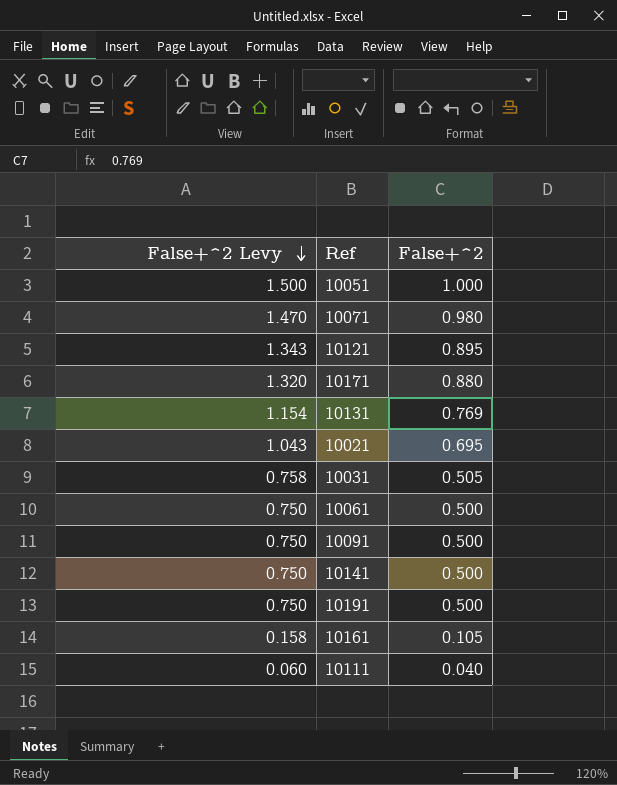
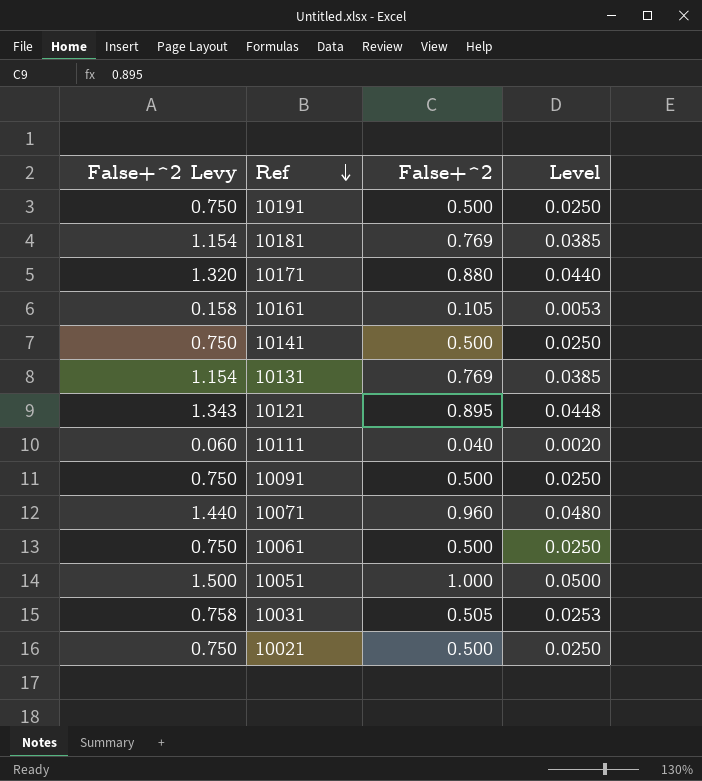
row order: False+^2 Levy descending -> Ref descending
column Level | formula: none -> [False+^2] * 0.05
row 10181: none -> 1.154 | 0.769 | 0.0385
10071 | False+^2 Levy: 1.470 -> 1.440
10071 | False+^2: 0.980 -> 0.960
10021 | False+^2 Levy: 1.043 -> 0.750
10021 | False+^2: 0.695 -> 0.500

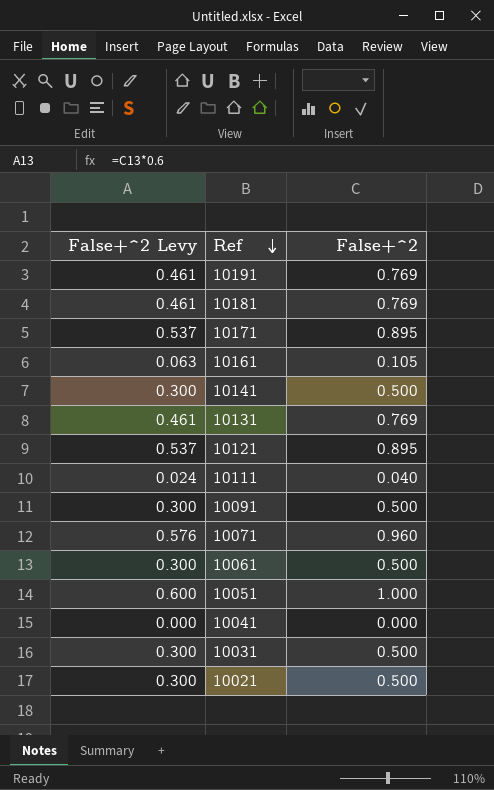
column Level | formula: [False+^2] * 0.05 -> none
column False+^2 Levy | formula: [False+^2] * 1.5 -> [False+^2] * 0.6
10191 | False+^2: 0.500 -> 0.769
10171 | False+^2: 0.880 -> 0.895
row 10041: none -> 0.000 | 0.000
10031 | False+^2: 0.505 -> 0.500

